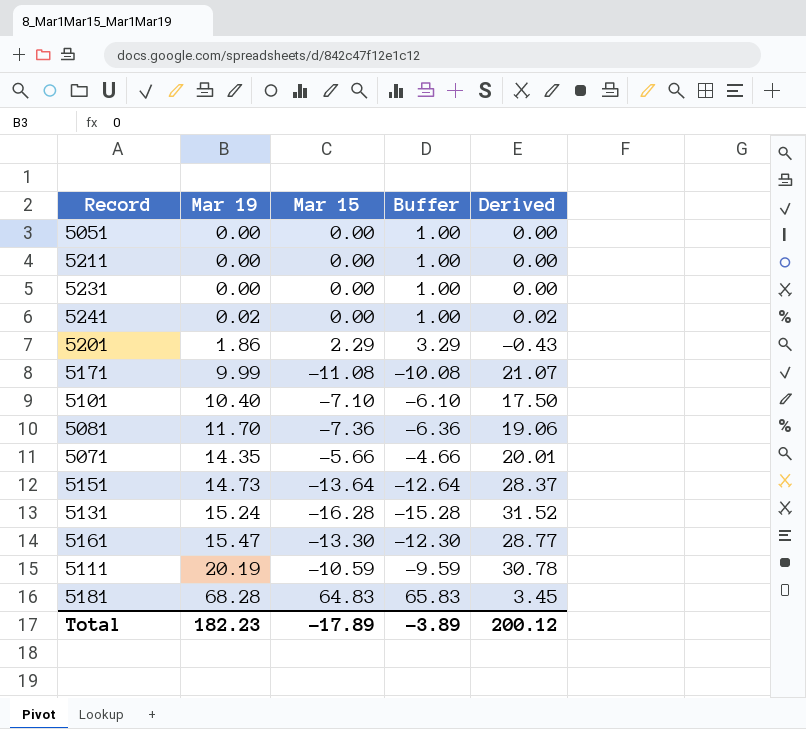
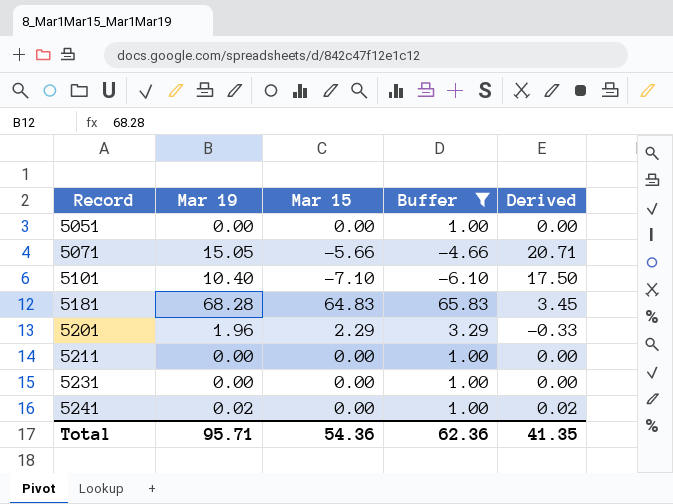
filter: none -> Buffer >= -6.10
row order: Mar 19 ascending -> Record ascending
5071 | Mar 19: 14.35 -> 15.05
5071 | Derived: 20.01 -> 20.71
5201 | Mar 19: 1.86 -> 1.96
5201 | Derived: -0.43 -> -0.33
Total | Mar 19: 182.23 -> 95.71
Total | Mar 15: -17.89 -> 54.36
Total | Buffer: -3.89 -> 62.36
Total | Derived: 200.12 -> 41.35

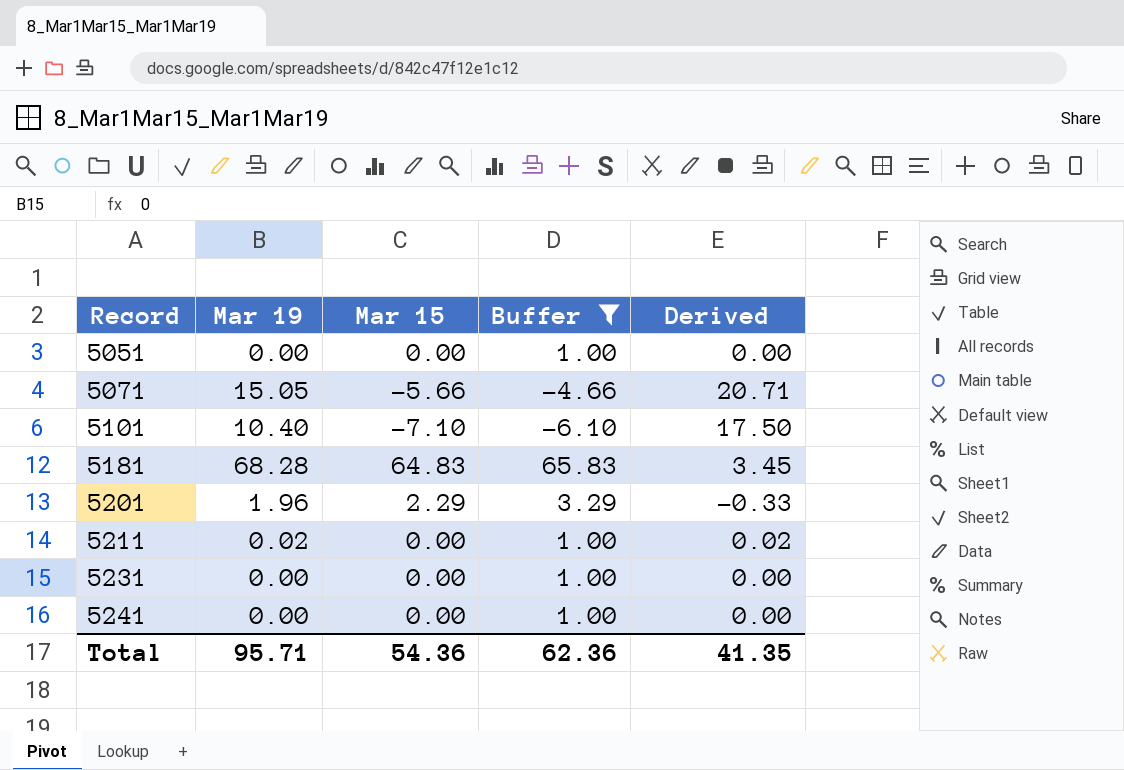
5211 | Mar 19: 0.00 -> 0.02
5211 | Derived: 0.00 -> 0.02
5241 | Mar 19: 0.02 -> 0.00
5241 | Derived: 0.02 -> 0.00

